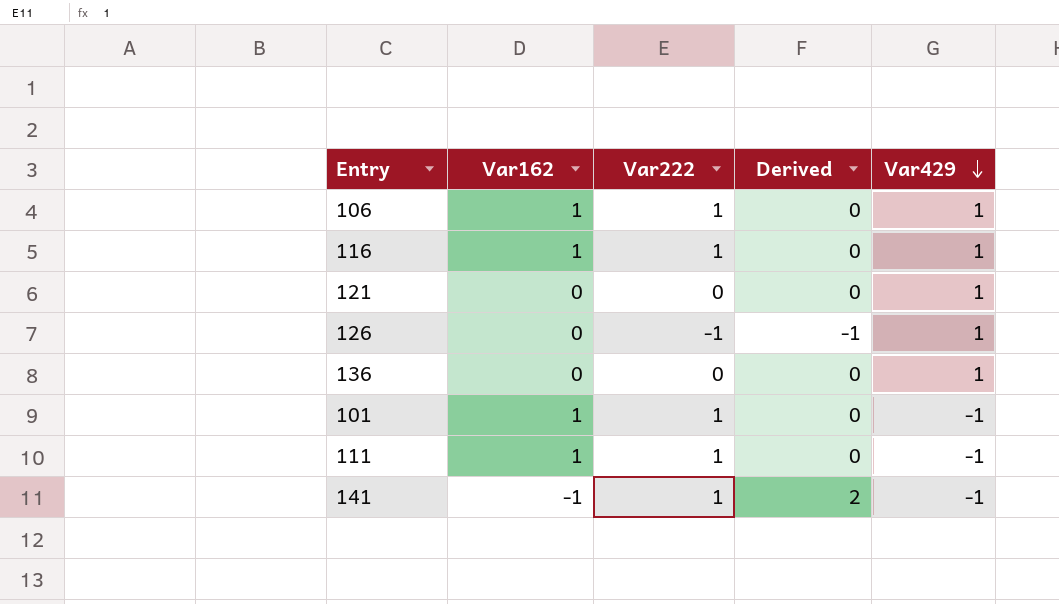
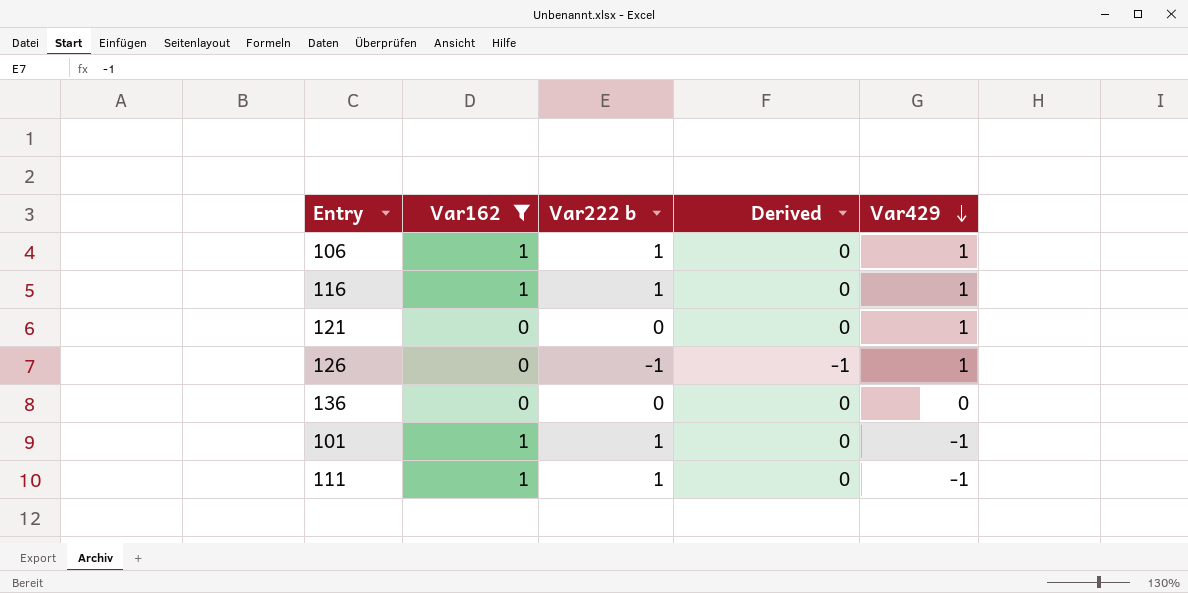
filter: none -> Var162 != -1
column name: Var222 -> Var222 b
136 | Var429: 1 -> 0

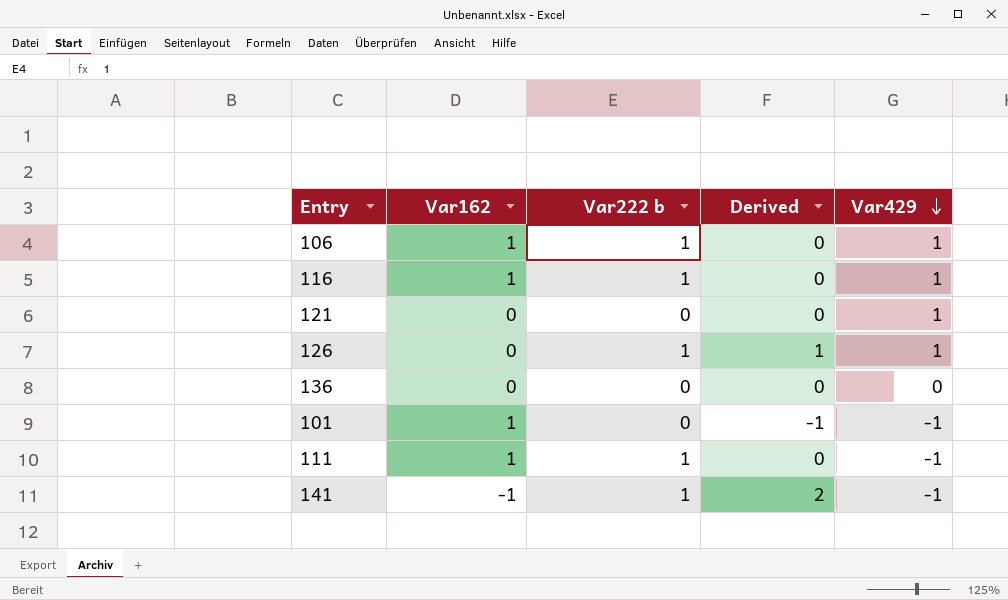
filter: Var162 != -1 -> none
126 | Var222 b: -1 -> 1
126 | Derived: -1 -> 1
101 | Var222 b: 1 -> 0
101 | Derived: 0 -> -1

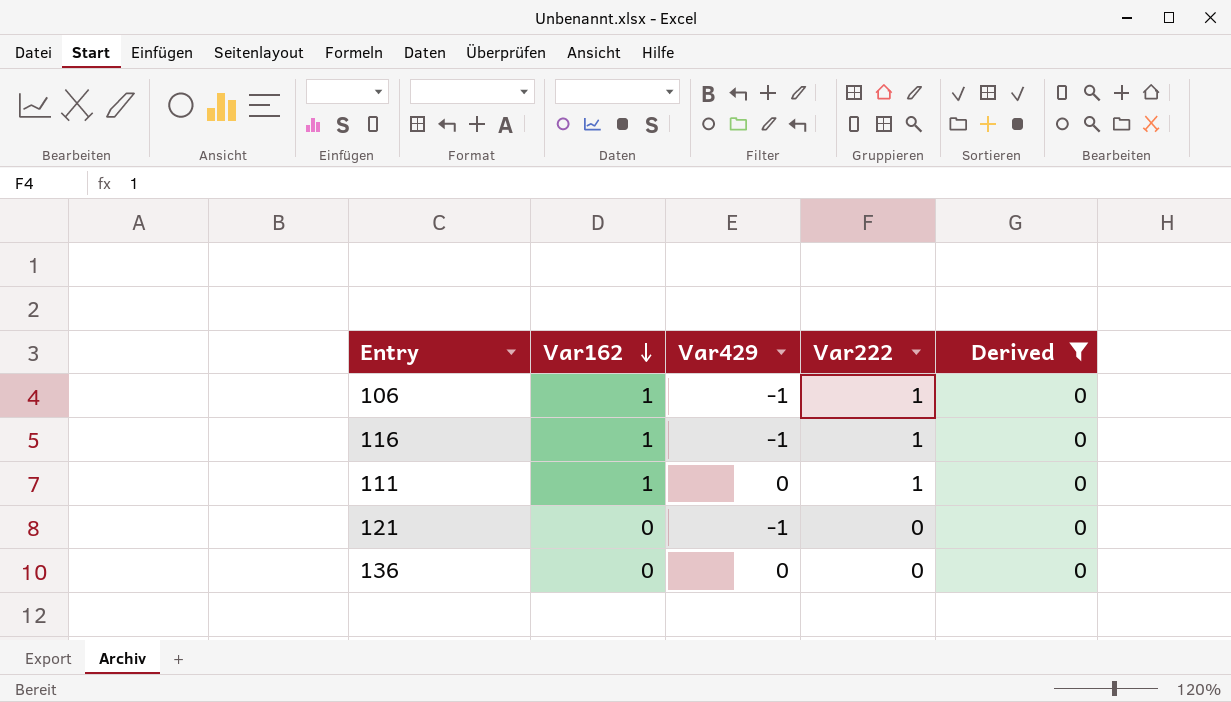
filter: none -> Derived = 0
row order: Var429 descending -> Var162 descending
column Var429 | position: 5 -> 3
column name: Var222 b -> Var222
106 | Var429: 1 -> -1
116 | Var429: 1 -> -1
111 | Var429: -1 -> 0
121 | Var429: 1 -> -1

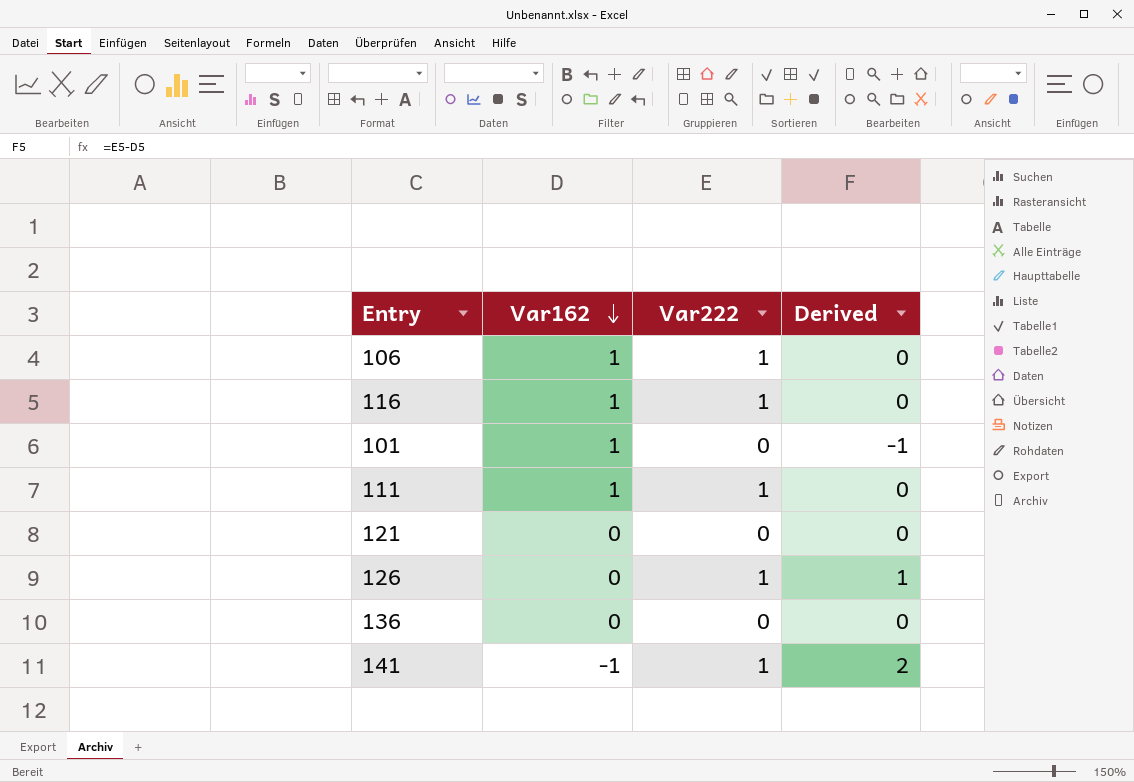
filter: Derived = 0 -> none
column Var429 | position: 3 -> none

